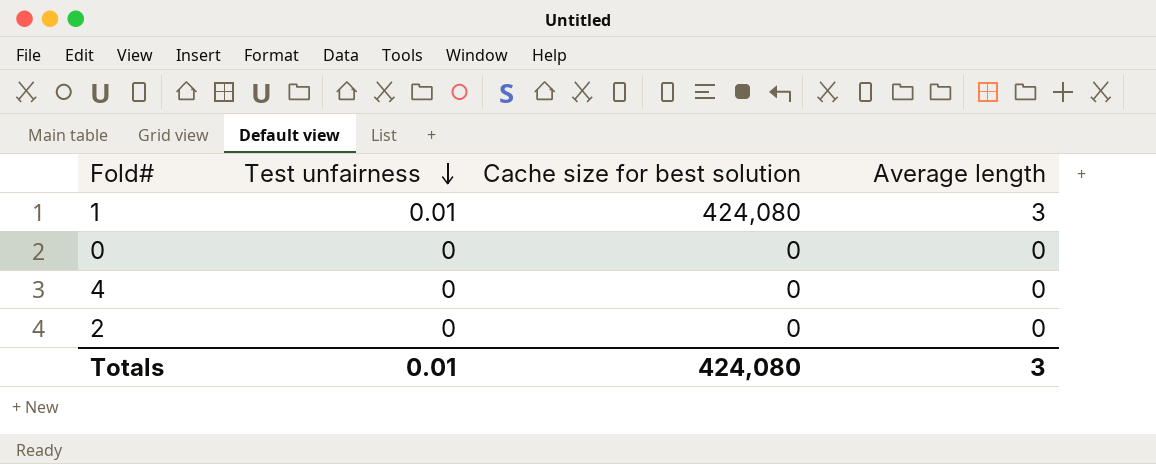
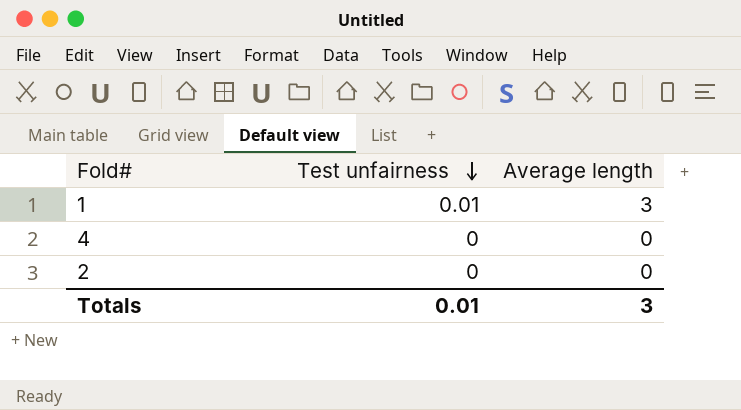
column Cache size for best solution | position: 3 -> none
row 0: 0 | 0 | 0 -> none

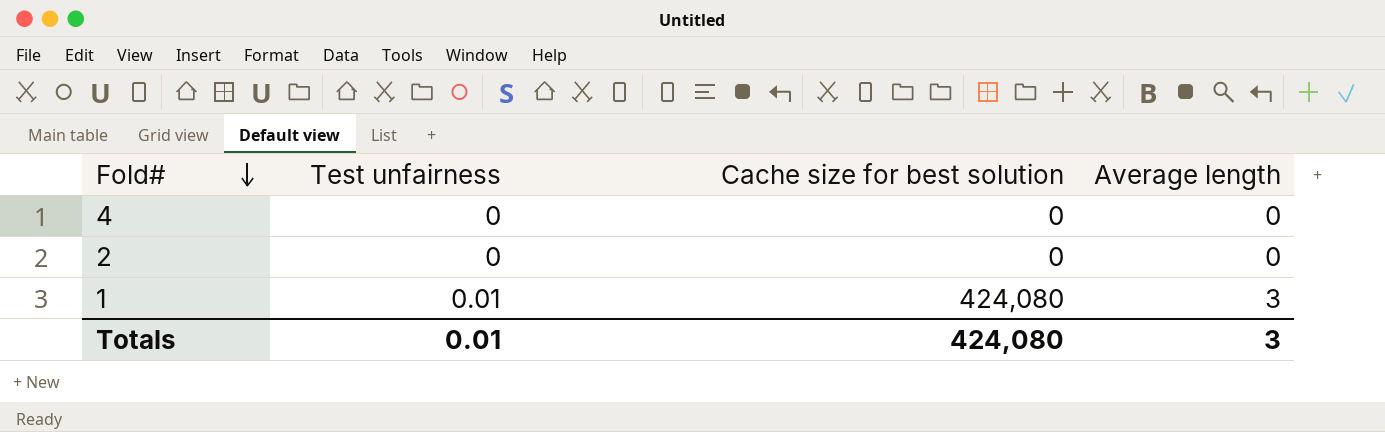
row order: Test unfairness descending -> Fold# descending
column Cache size for best solution | position: none -> 3

